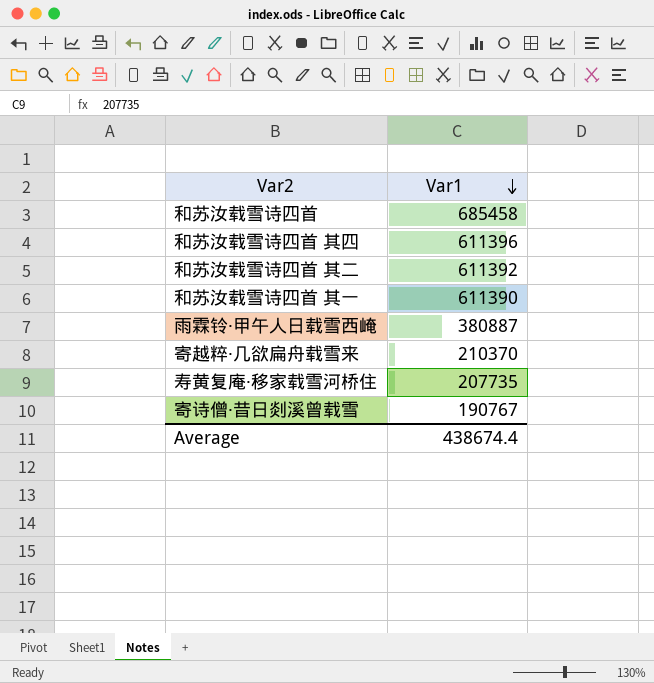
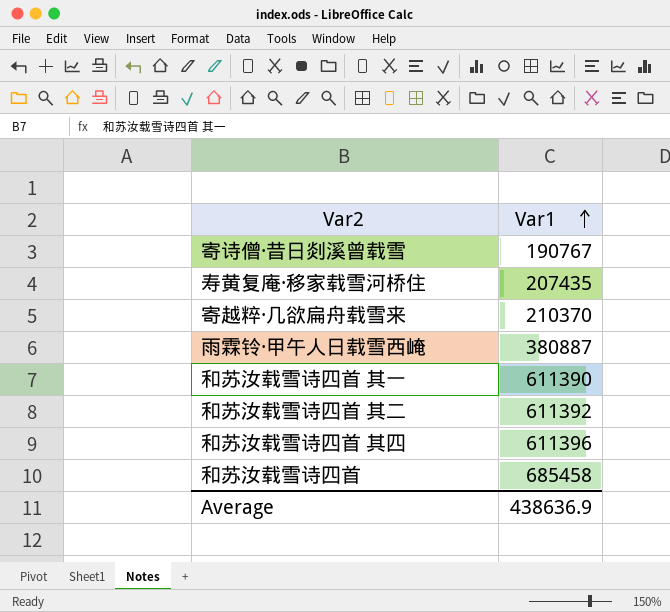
row order: Var1 descending -> Var1 ascending
寿黄复庵·移家载雪河桥住 | Var1: 207735 -> 207435
Average | Var1: 438674.4 -> 438636.9

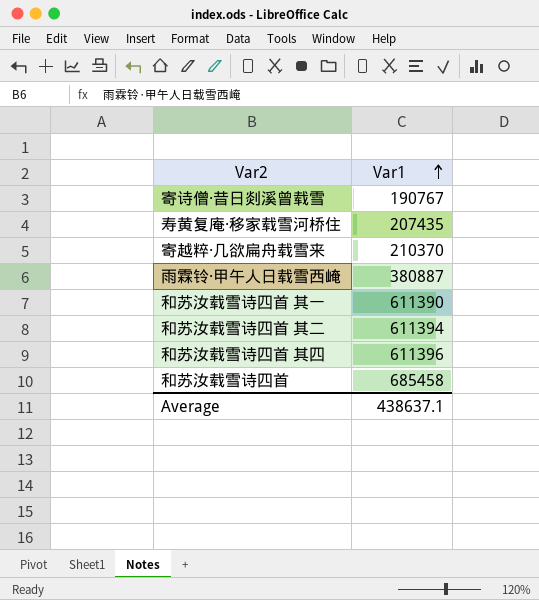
和苏汝载雪诗四首 其二 | Var1: 611392 -> 611394
Average | Var1: 438636.9 -> 438637.1

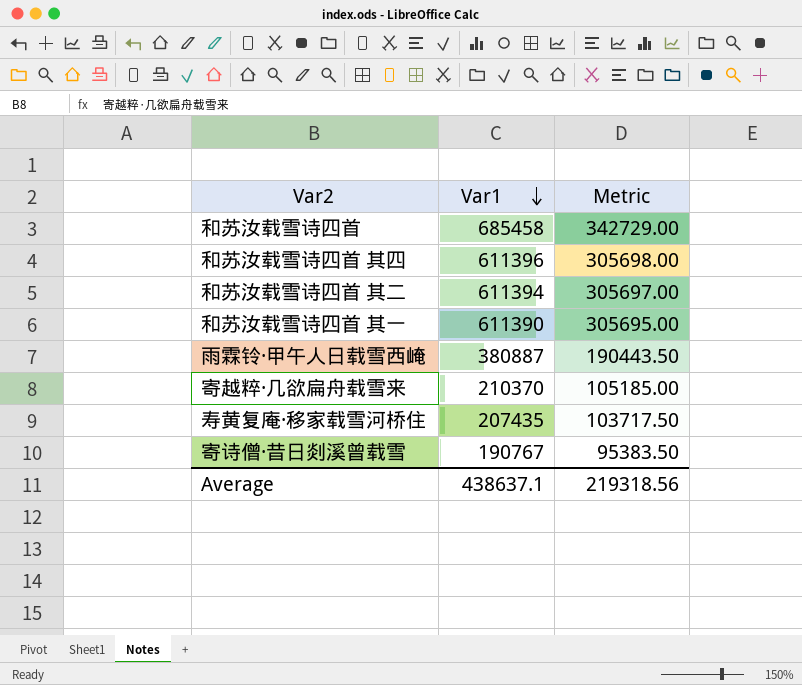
row order: Var1 ascending -> Var1 descending
column Metric | formula: none -> [Var1] * 0.5

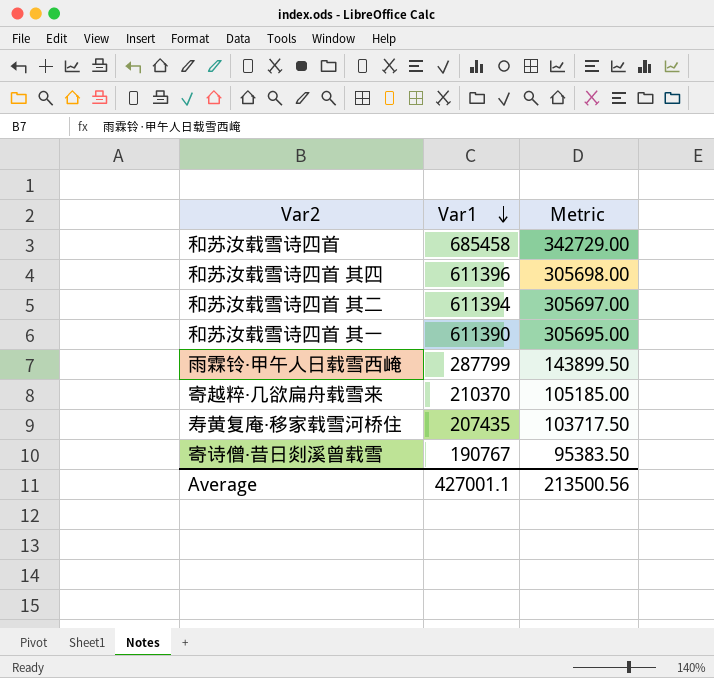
雨霖铃·甲午人日载雪西崦 | Var1: 380887 -> 287799
雨霖铃·甲午人日载雪西崦 | Metric: 190443.50 -> 143899.50
Average | Var1: 438637.1 -> 427001.1
Average | Metric: 219318.56 -> 213500.56

